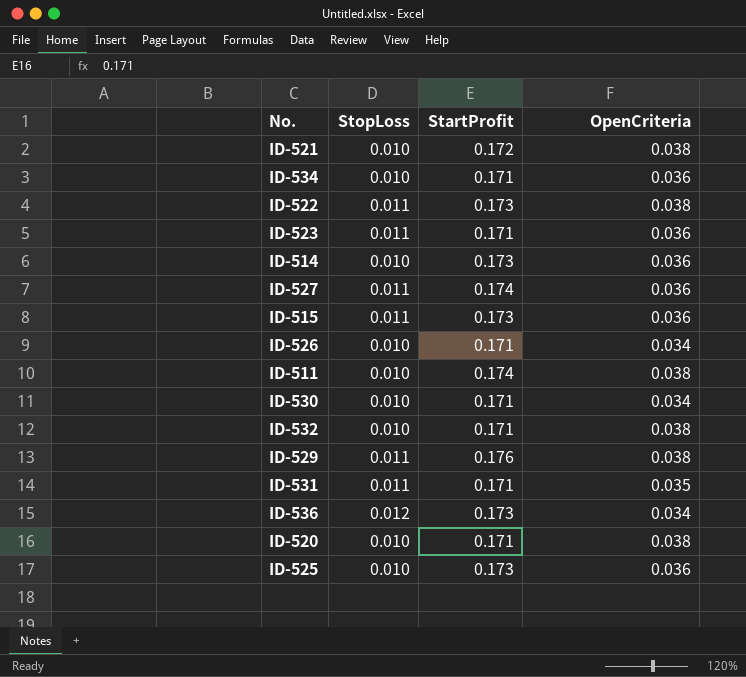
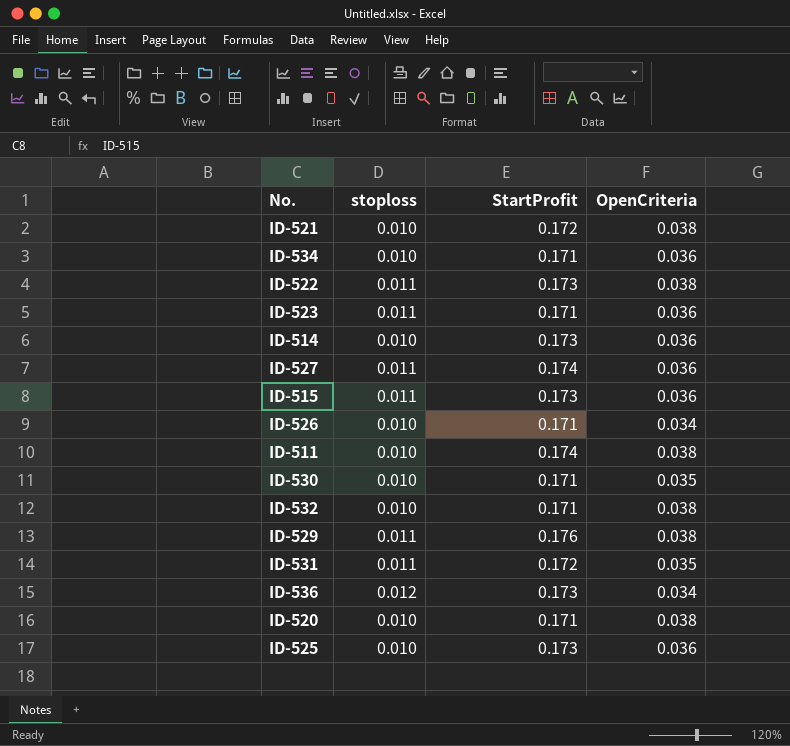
column name: StopLoss -> stoploss
ID-530 | OpenCriteria: 0.034 -> 0.035
ID-531 | StartProfit: 0.171 -> 0.172

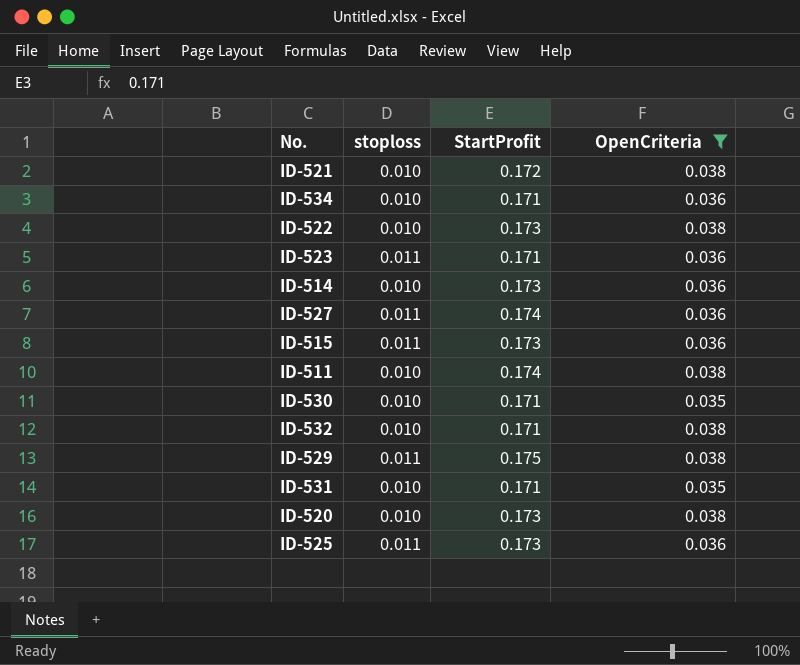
filter: none -> OpenCriteria != 0.034
ID-522 | stoploss: 0.011 -> 0.010
ID-529 | StartProfit: 0.176 -> 0.175
ID-531 | stoploss: 0.011 -> 0.010
ID-531 | StartProfit: 0.172 -> 0.171
ID-520 | StartProfit: 0.171 -> 0.173
ID-525 | stoploss: 0.010 -> 0.011

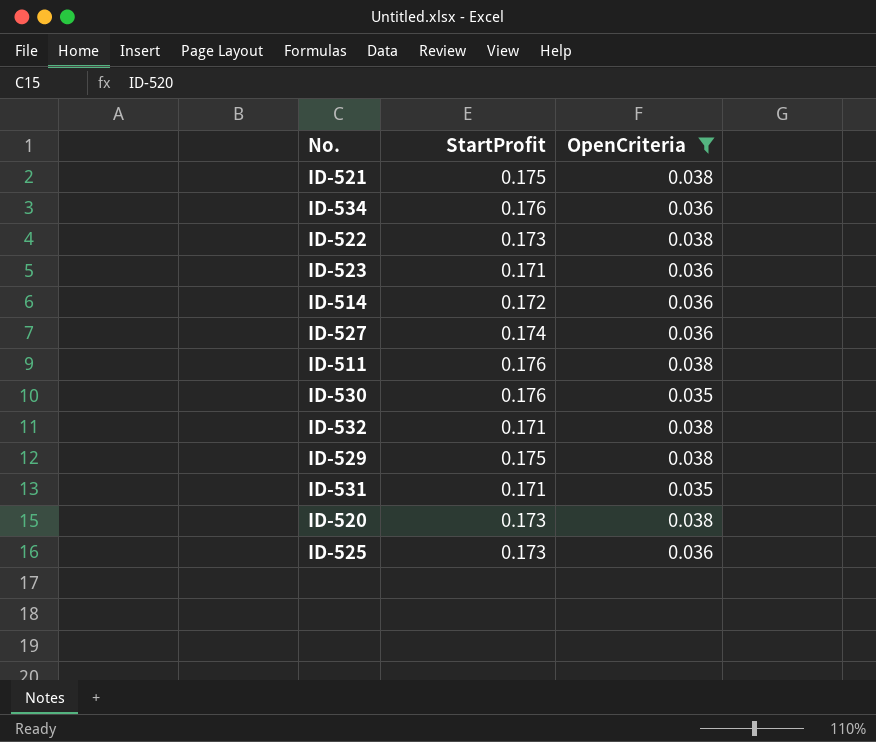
column stoploss | position: 2 -> none
row ID-515: 0.011 | 0.173 | 0.036 -> none
ID-521 | StartProfit: 0.172 -> 0.175
ID-534 | StartProfit: 0.171 -> 0.176
ID-514 | StartProfit: 0.173 -> 0.172
ID-511 | StartProfit: 0.174 -> 0.176
ID-530 | StartProfit: 0.171 -> 0.176

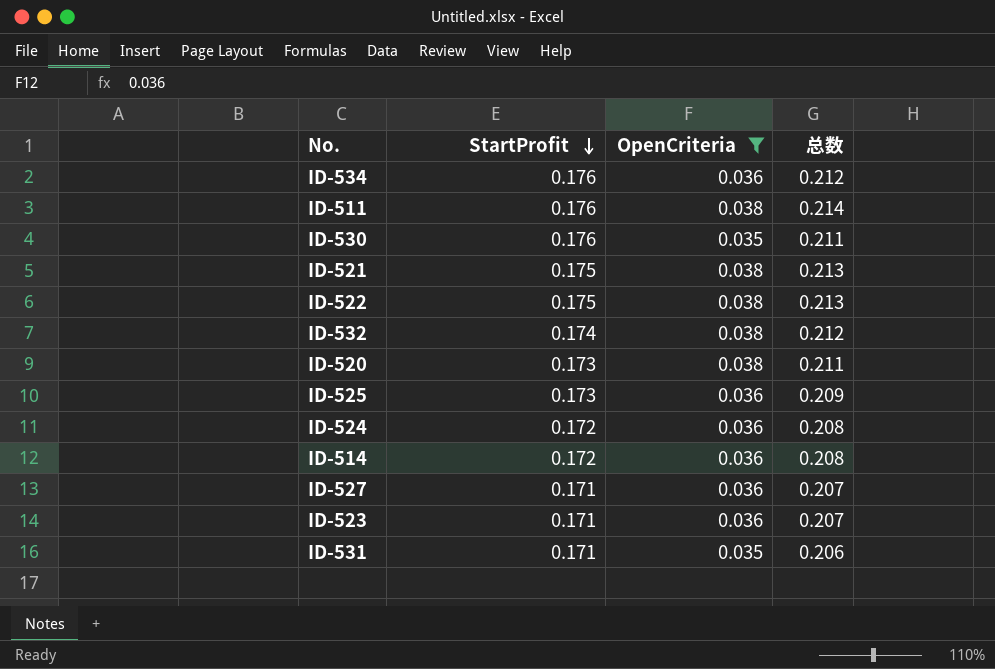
row order: none -> StartProfit descending
column 总数 | formula: none -> [StartProfit] + [OpenCriteria]
row ID-529: 0.175 | 0.038 -> none
ID-522 | StartProfit: 0.173 -> 0.175
ID-532 | StartProfit: 0.171 -> 0.174
row ID-524: none -> 0.172 | 0.036 | 0.208
ID-527 | StartProfit: 0.174 -> 0.171

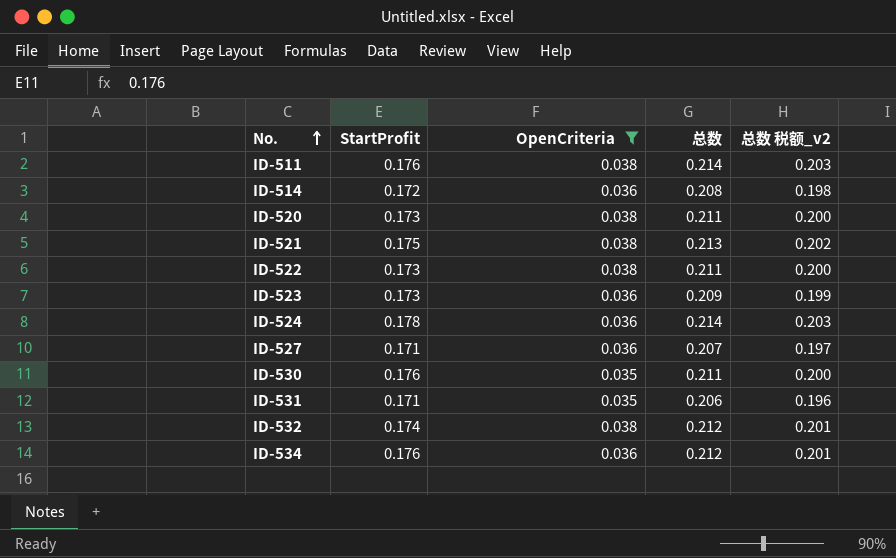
row order: StartProfit descending -> No. ascending
column 总数 税额_v2 | formula: none -> [总数] * 0.95
row ID-525: 0.173 | 0.036 | 0.209 -> none
ID-522 | StartProfit: 0.175 -> 0.173
ID-522 | 总数: 0.213 -> 0.211
ID-523 | StartProfit: 0.171 -> 0.173
ID-523 | 总数: 0.207 -> 0.209
ID-524 | StartProfit: 0.172 -> 0.178
ID-524 | 总数: 0.208 -> 0.214

